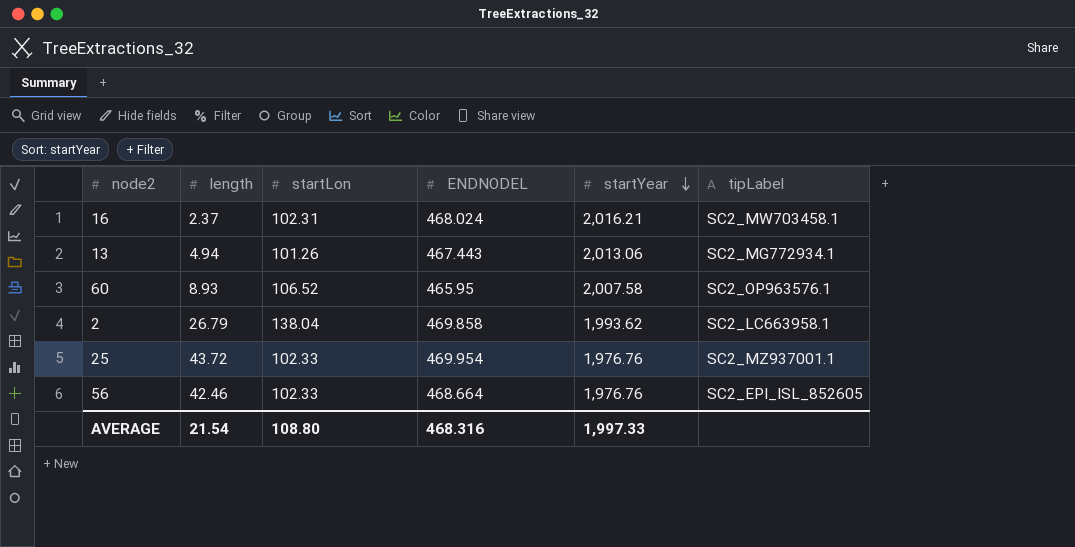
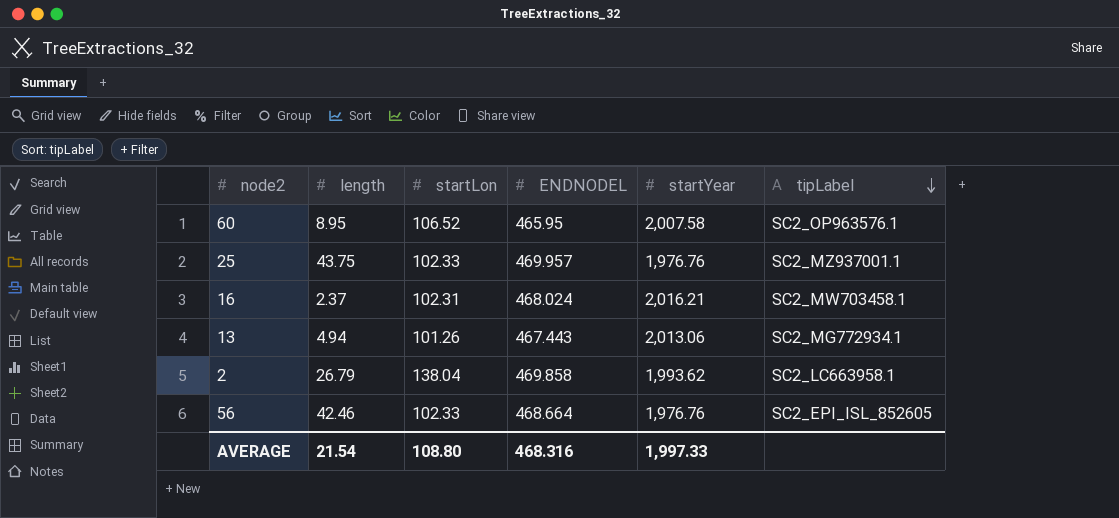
row order: startYear descending -> tipLabel descending
60 | length: 8.93 -> 8.95
25 | length: 43.72 -> 43.75
25 | ENDNODEL: 469.954 -> 469.957

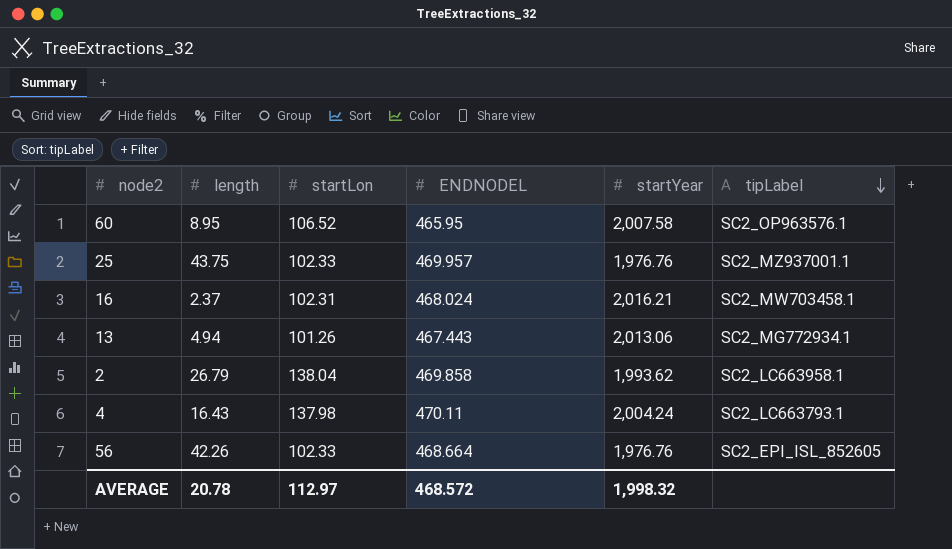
row 4: none -> 16.43 | 137.98 | 470.11 | 2,004.24 | SC2_LC663793.1
56 | length: 42.46 -> 42.26
AVERAGE | length: 21.54 -> 20.78
AVERAGE | startLon: 108.80 -> 112.97
AVERAGE | ENDNODEL: 468.316 -> 468.572
AVERAGE | startYear: 1,997.33 -> 1,998.32

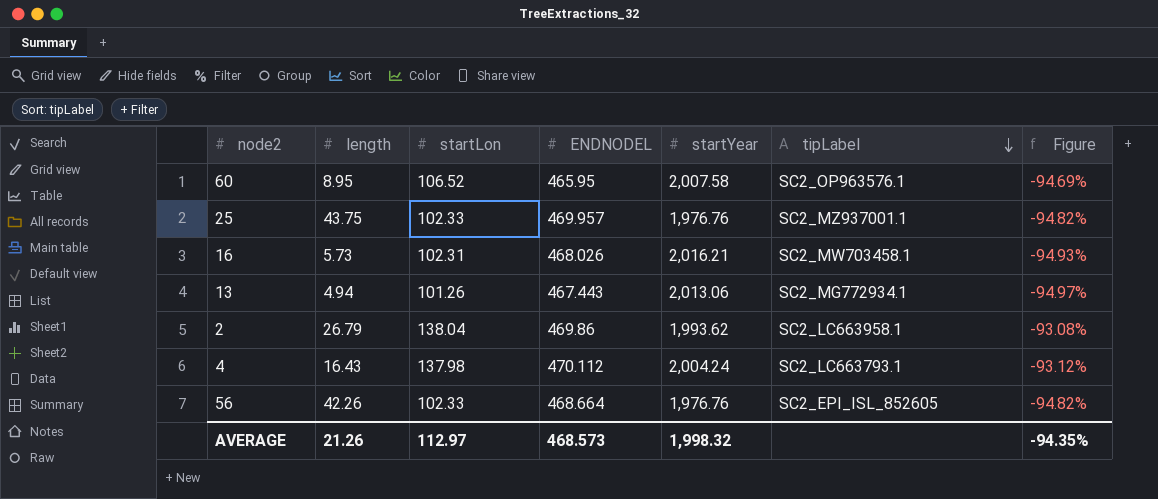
column Figure | formula: none -> ([startLon] - [startYear]) / [startYear]
16 | length: 2.37 -> 5.73
16 | ENDNODEL: 468.024 -> 468.026
2 | ENDNODEL: 469.858 -> 469.86
4 | ENDNODEL: 470.11 -> 470.112
AVERAGE | length: 20.78 -> 21.26
AVERAGE | ENDNODEL: 468.572 -> 468.573

